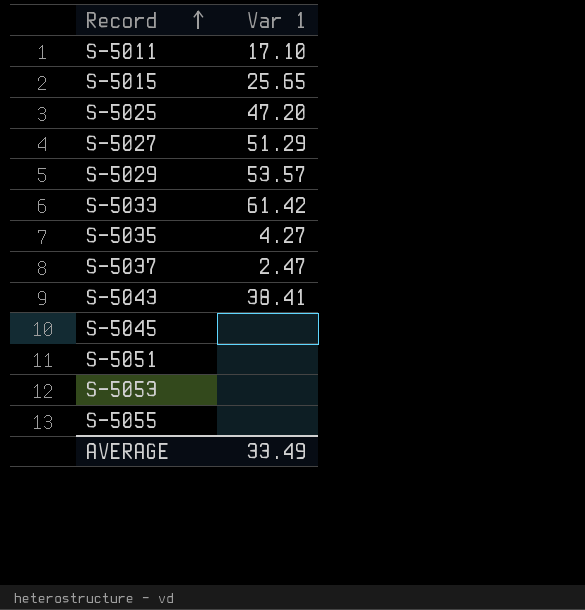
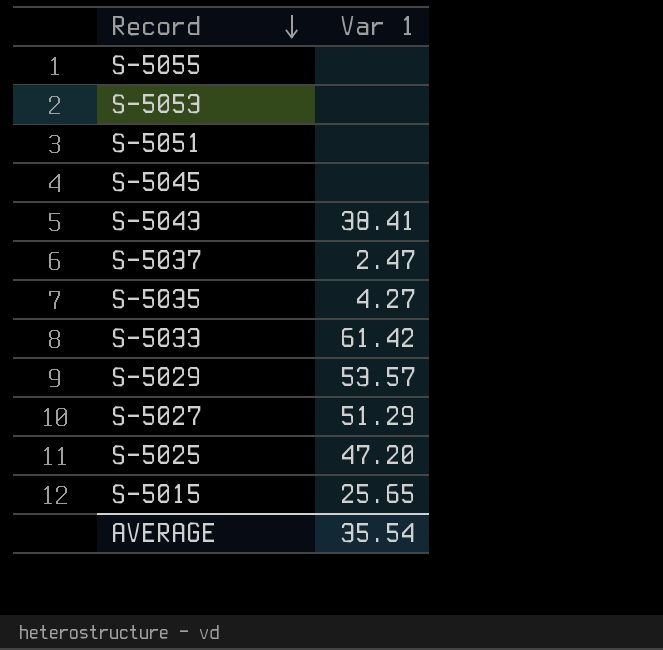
row order: Record ascending -> Record descending
row S-5011: 17.10 -> none
AVERAGE | Var 1: 33.49 -> 35.54

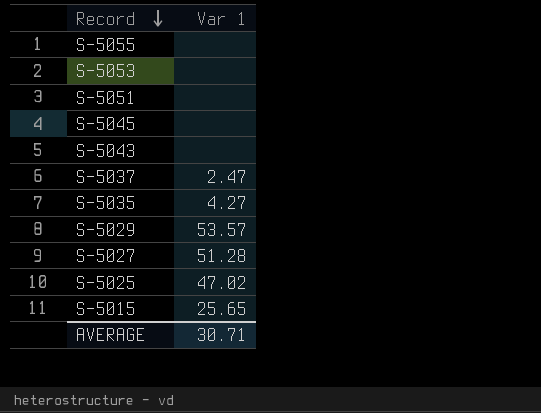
row S-5033: 61.42 -> none
S-5043 | Var 1: 38.41 -> none
S-5027 | Var 1: 51.29 -> 51.28
S-5025 | Var 1: 47.20 -> 47.02
AVERAGE | Var 1: 35.54 -> 30.71

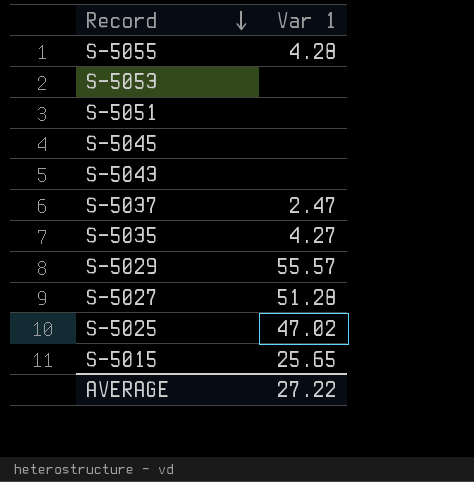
S-5055 | Var 1: none -> 4.28
S-5029 | Var 1: 53.57 -> 55.57
AVERAGE | Var 1: 30.71 -> 27.22

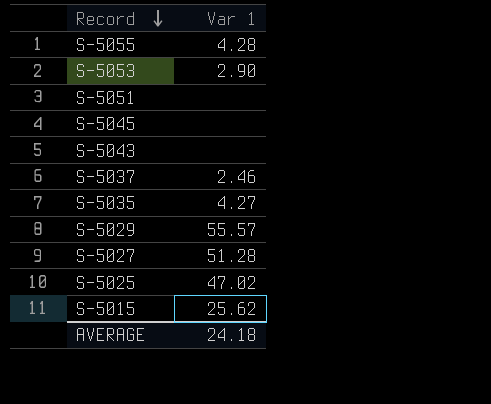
S-5053 | Var 1: none -> 2.90
S-5037 | Var 1: 2.47 -> 2.46
S-5015 | Var 1: 25.65 -> 25.62
AVERAGE | Var 1: 27.22 -> 24.18

